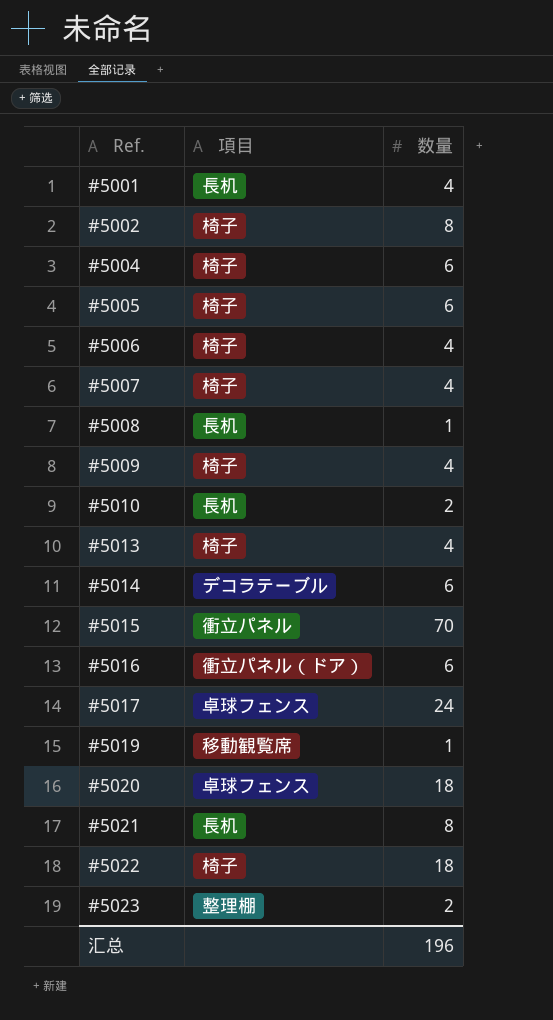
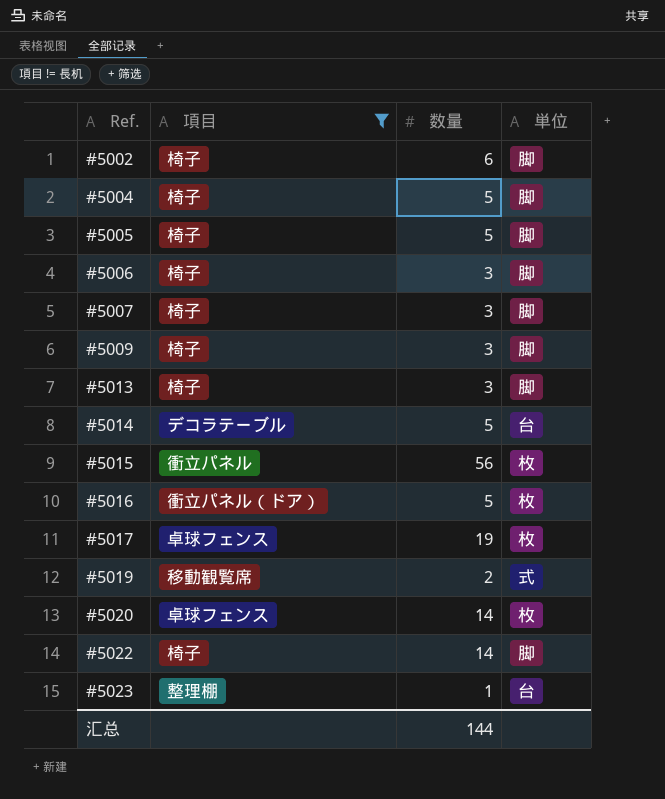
filter: none -> 項目 != 長机
column 単位 | position: none -> 4
#5002 | 数量: 8 -> 6
#5004 | 数量: 6 -> 5
#5005 | 数量: 6 -> 5
#5006 | 数量: 4 -> 3
#5007 | 数量: 4 -> 3
#5009 | 数量: 4 -> 3
#5013 | 数量: 4 -> 3
#5014 | 数量: 6 -> 5
#5015 | 数量: 70 -> 56
#5016 | 数量: 6 -> 5
#5017 | 数量: 24 -> 19
#5019 | 数量: 1 -> 2
#5020 | 数量: 18 -> 14
#5022 | 数量: 18 -> 14
#5023 | 数量: 2 -> 1
汇总 | 数量: 196 -> 144

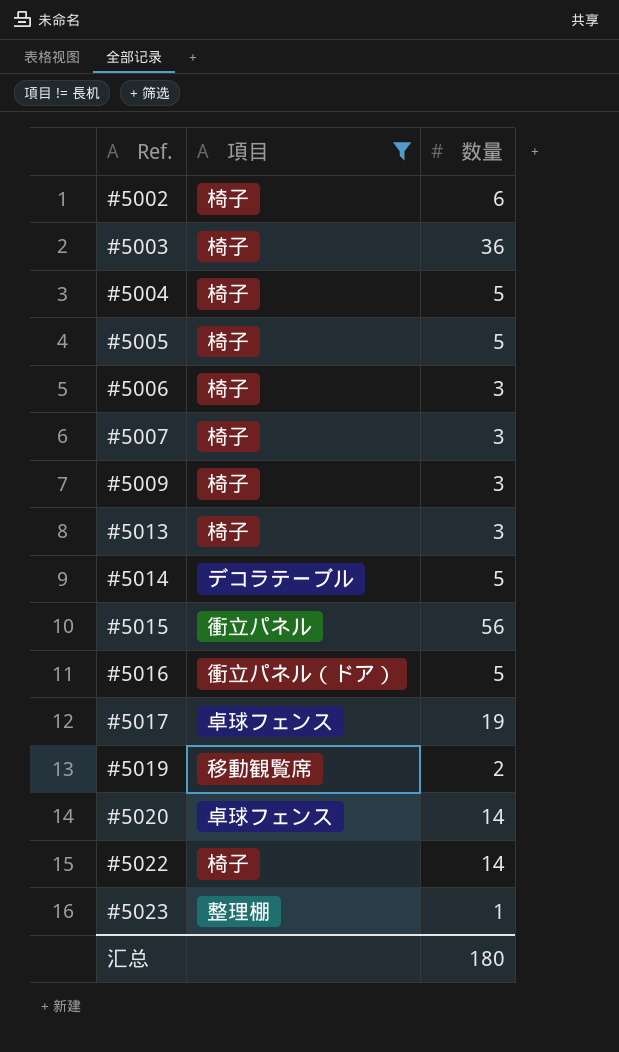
column 単位 | position: 4 -> none
row #5003: none -> 椅子 | 36
汇总 | 数量: 144 -> 180

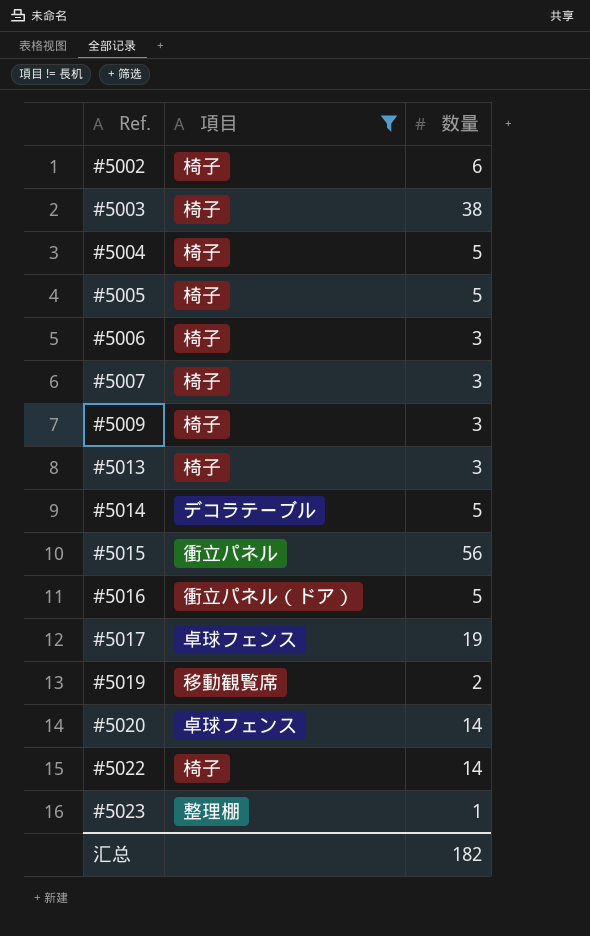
#5003 | 数量: 36 -> 38
汇总 | 数量: 180 -> 182

